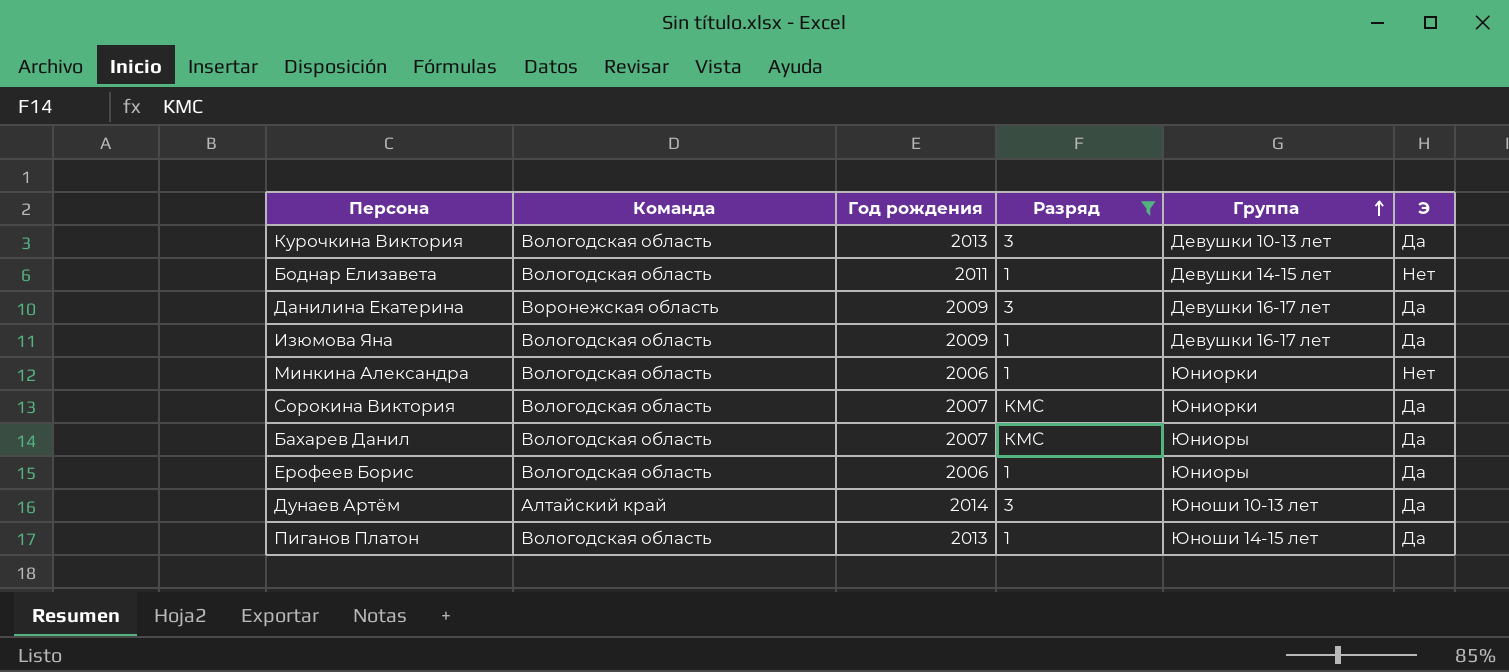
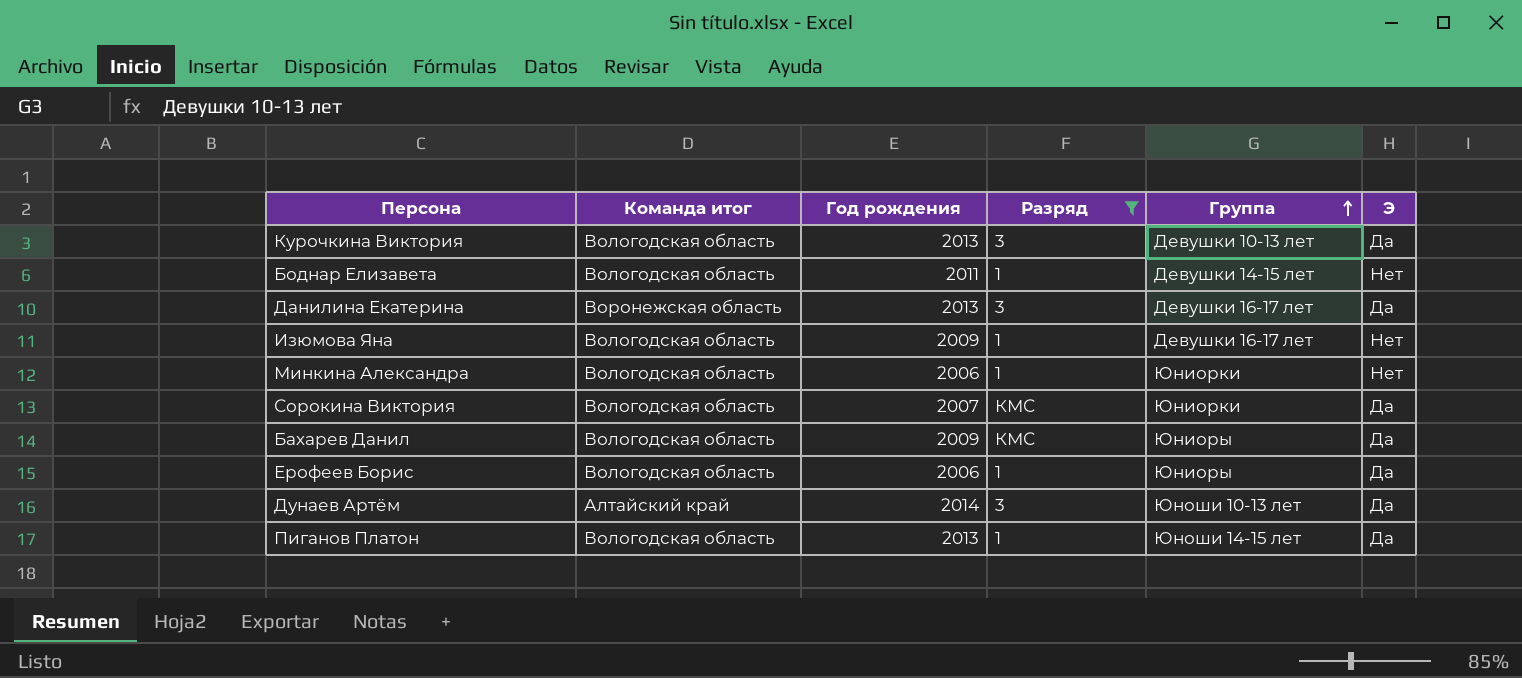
column name: Команда -> Команда итог
Данилина Екатерина | Год рождения: 2009 -> 2013
Изюмова Яна | Э: Да -> Нет
Бахарев Данил | Год рождения: 2007 -> 2009

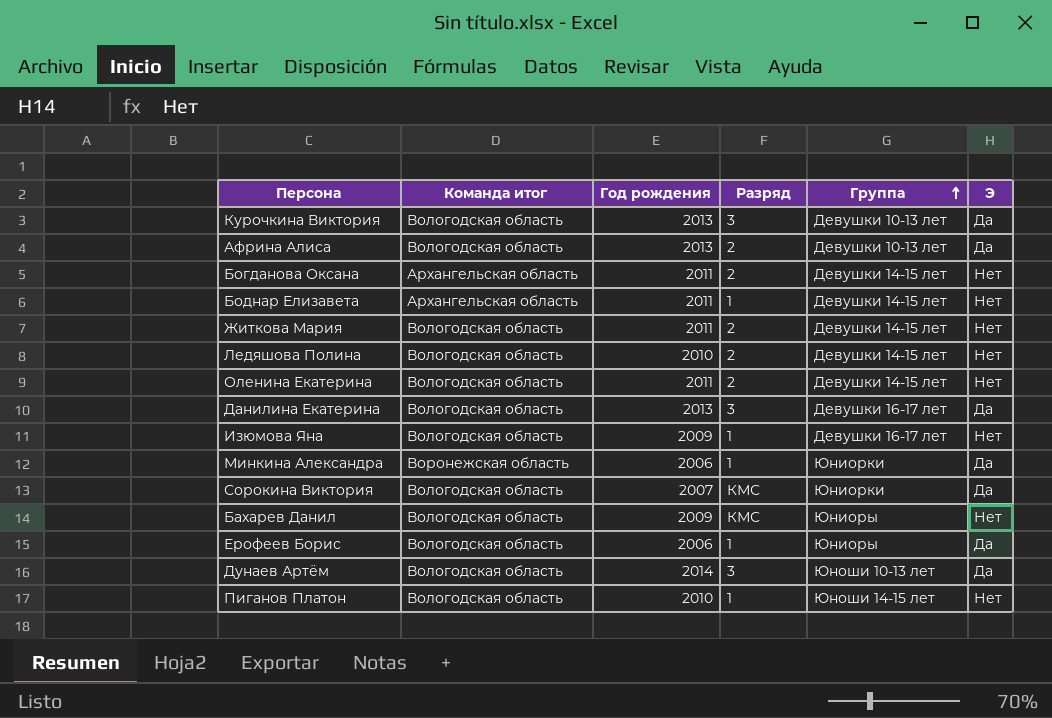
filter: Разряд != 2 -> none
Боднар Елизавета | Команда итог: Вологодская область -> Архангельская область
Данилина Екатерина | Команда итог: Воронежская область -> Вологодская область
Минкина Александра | Команда итог: Вологодская область -> Воронежская область
Минкина Александра | Э: Нет -> Да
Бахарев Данил | Э: Да -> Нет
Дунаев Артём | Команда итог: Алтайский край -> Вологодская область
Пиганов Платон | Год рождения: 2013 -> 2010
Пиганов Платон | Э: Да -> Нет

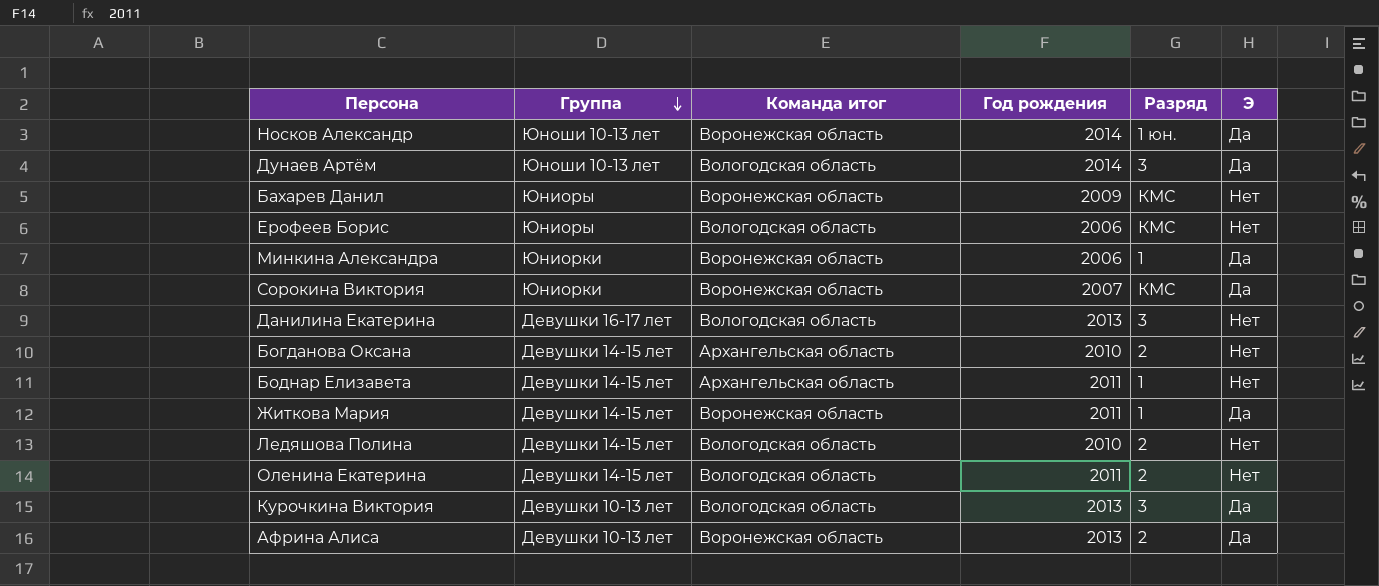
row order: Группа ascending -> Группа descending
column Группа | position: 5 -> 2
row Изюмова Яна: Вологодская область | 2009 | 1 | Девушки 16-17 лет | Нет -> none
row Пиганов Платон: Вологодская область | 2010 | 1 | Юноши 14-15 лет | Нет -> none
row Носков Александр: none -> Юноши 10-13 лет | Воронежская область | 2014 | 1 юн. | Да
Бахарев Данил | Команда итог: Вологодская область -> Воронежская область
Ерофеев Борис | Разряд: 1 -> КМС
Ерофеев Борис | Э: Да -> Нет
Сорокина Виктория | Команда итог: Вологодская область -> Воронежская область
Данилина Екатерина | Э: Да -> Нет
Богданова Оксана | Год рождения: 2011 -> 2010
Житкова Мария | Команда итог: Вологодская область -> Воронежская область
Житкова Мария | Разряд: 2 -> 1
Житкова Мария | Э: Нет -> Да
Африна Алиса | Команда итог: Вологодская область -> Воронежская область

